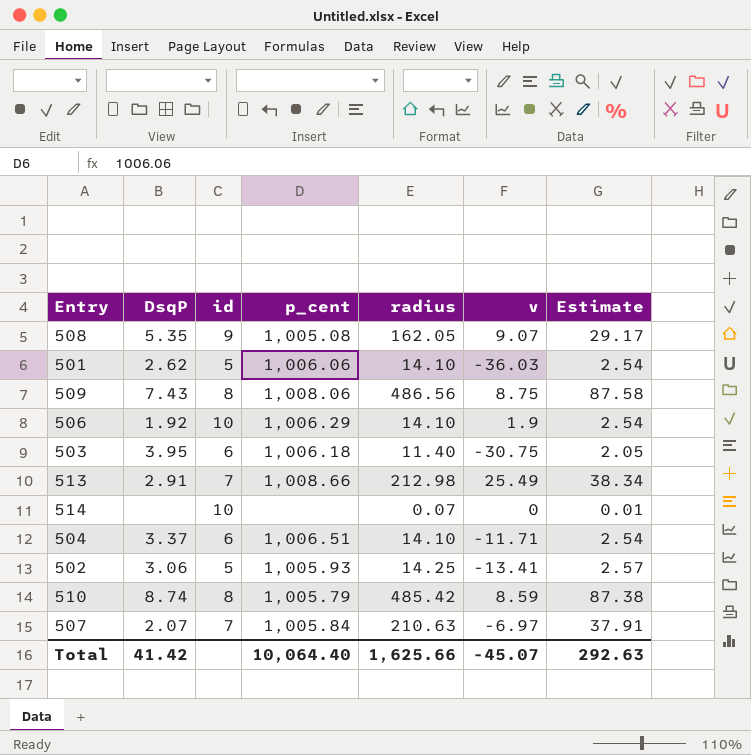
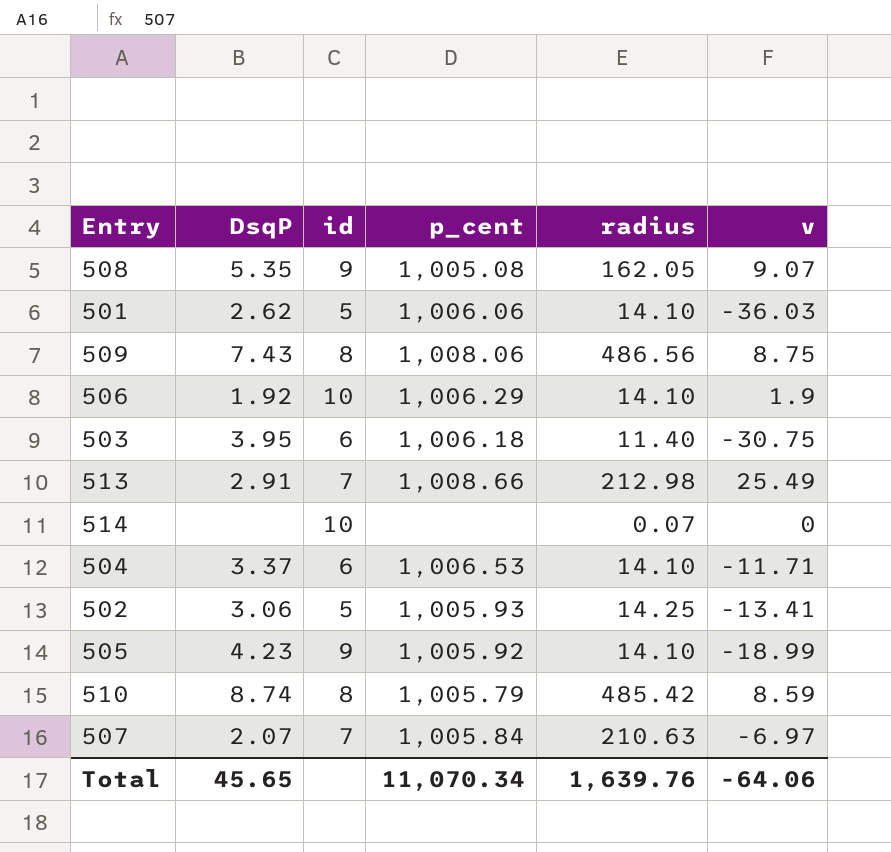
column Estimate | formula: [radius] * 0.18 -> none
504 | p_cent: 1,006.51 -> 1,006.53
row 505: none -> 4.23 | 9 | 1,005.92 | 14.10 | -18.99
Total | DsqP: 41.42 -> 45.65
Total | p_cent: 10,064.40 -> 11,070.34
Total | radius: 1,625.66 -> 1,639.76
Total | v: -45.07 -> -64.06

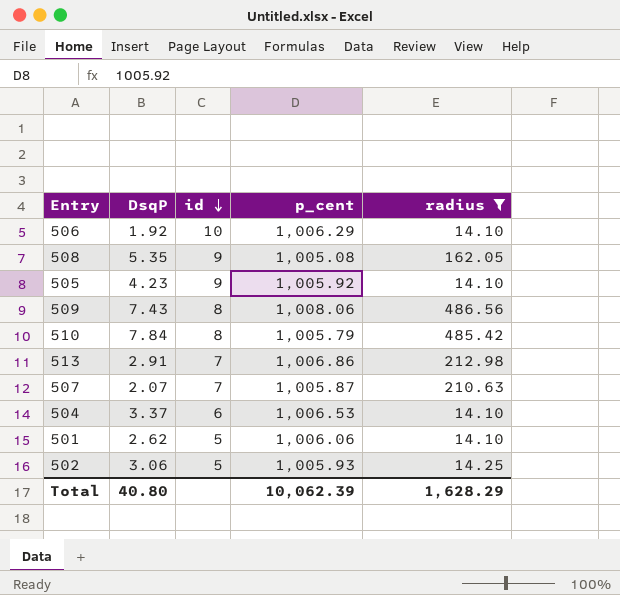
filter: none -> radius >= 14.10
row order: none -> id descending
column v | position: 6 -> none
510 | DsqP: 8.74 -> 7.84
513 | p_cent: 1,008.66 -> 1,006.86
507 | p_cent: 1,005.84 -> 1,005.87
Total | DsqP: 45.65 -> 40.80
Total | p_cent: 11,070.34 -> 10,062.39
Total | radius: 1,639.76 -> 1,628.29

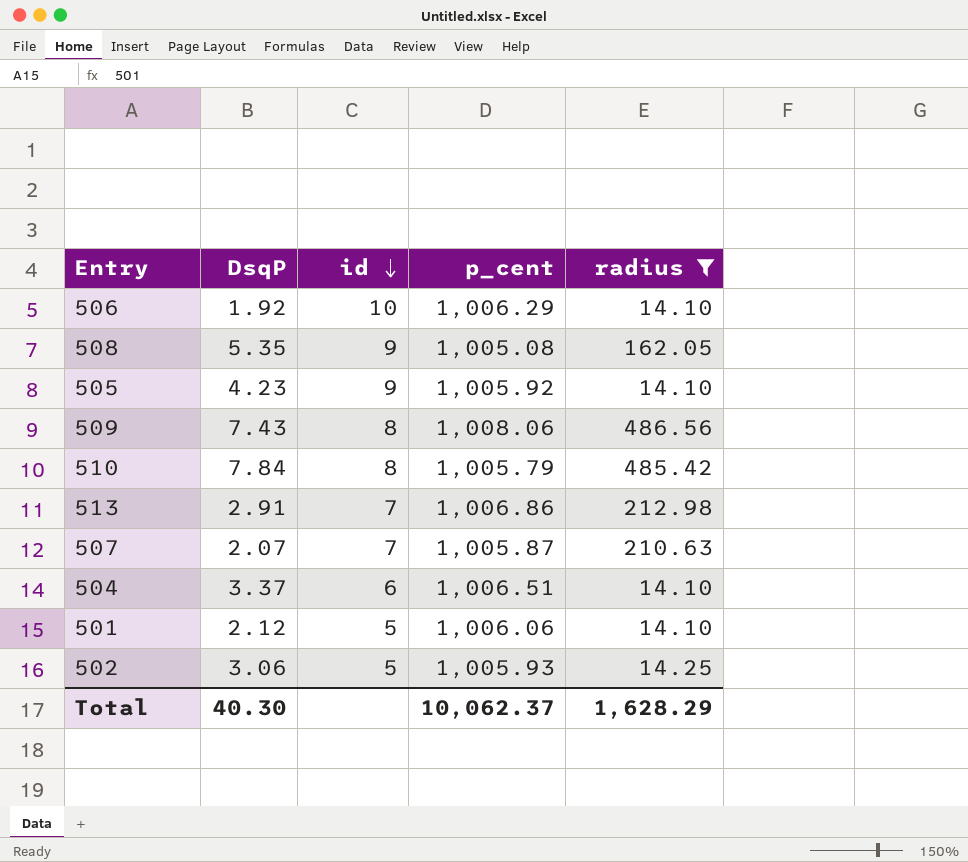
504 | p_cent: 1,006.53 -> 1,006.51
501 | DsqP: 2.62 -> 2.12
Total | DsqP: 40.80 -> 40.30
Total | p_cent: 10,062.39 -> 10,062.37

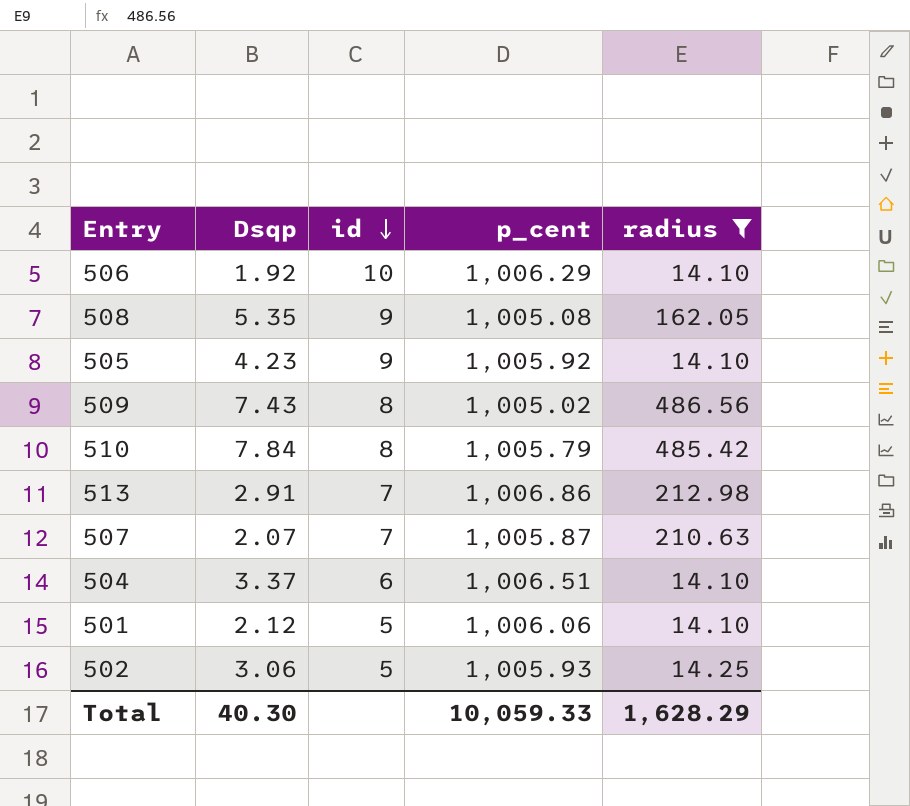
column name: DsqP -> Dsqp
509 | p_cent: 1,008.06 -> 1,005.02
Total | p_cent: 10,062.37 -> 10,059.33

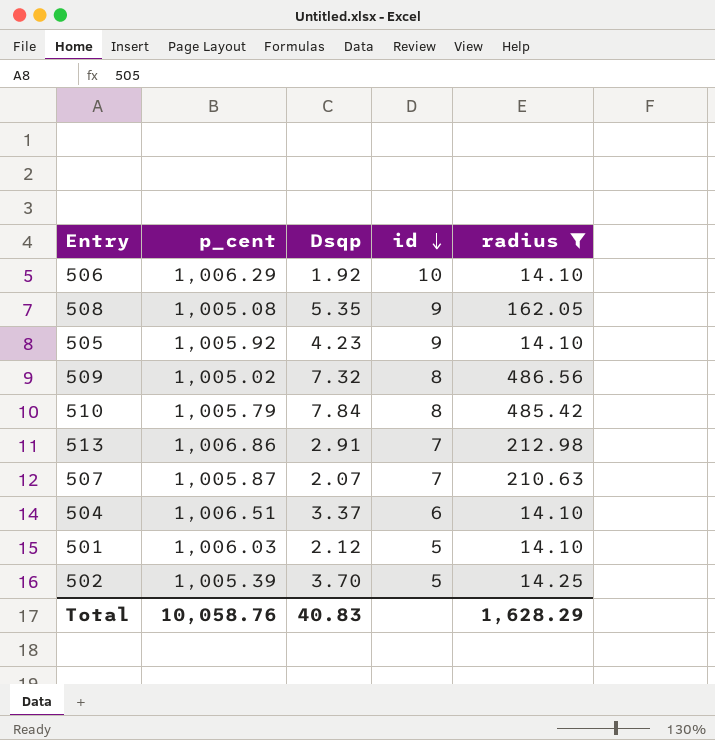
column p_cent | position: 4 -> 2
509 | Dsqp: 7.43 -> 7.32
501 | p_cent: 1,006.06 -> 1,006.03
502 | p_cent: 1,005.93 -> 1,005.39
502 | Dsqp: 3.06 -> 3.70
Total | p_cent: 10,059.33 -> 10,058.76
Total | Dsqp: 40.30 -> 40.83

